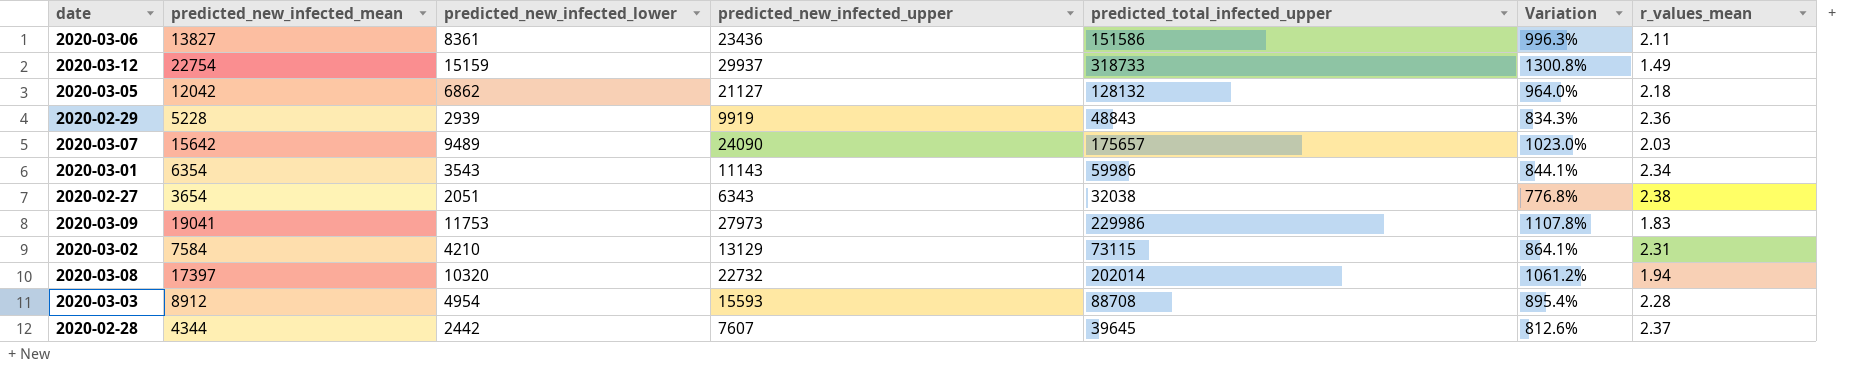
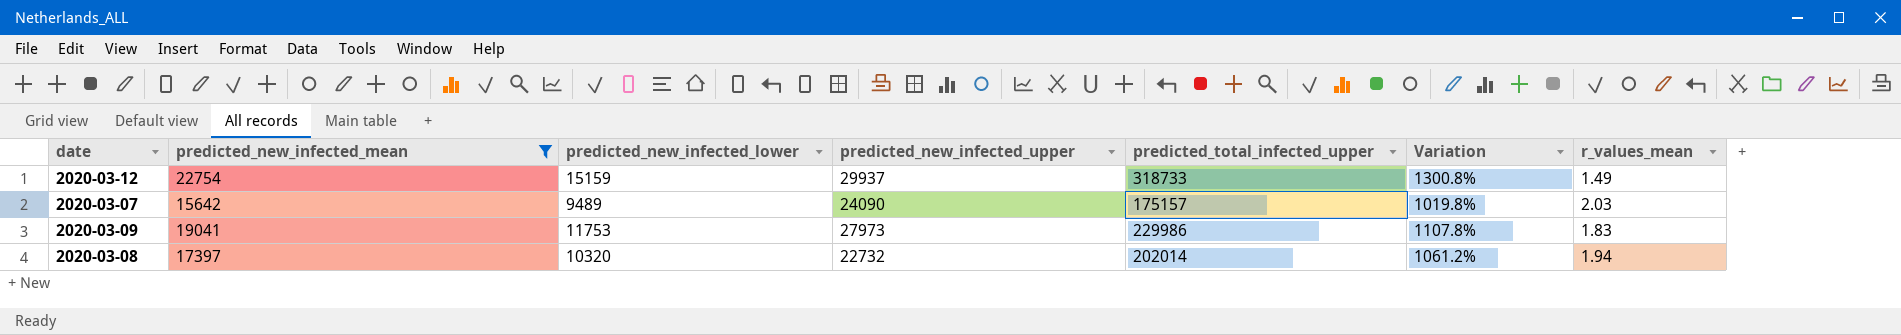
filter: none -> predicted_new_infected_mean >= 15642
2020-03-07 | predicted_total_infected_upper: 175657 -> 175157
2020-03-07 | Variation: 1023.0% -> 1019.8%

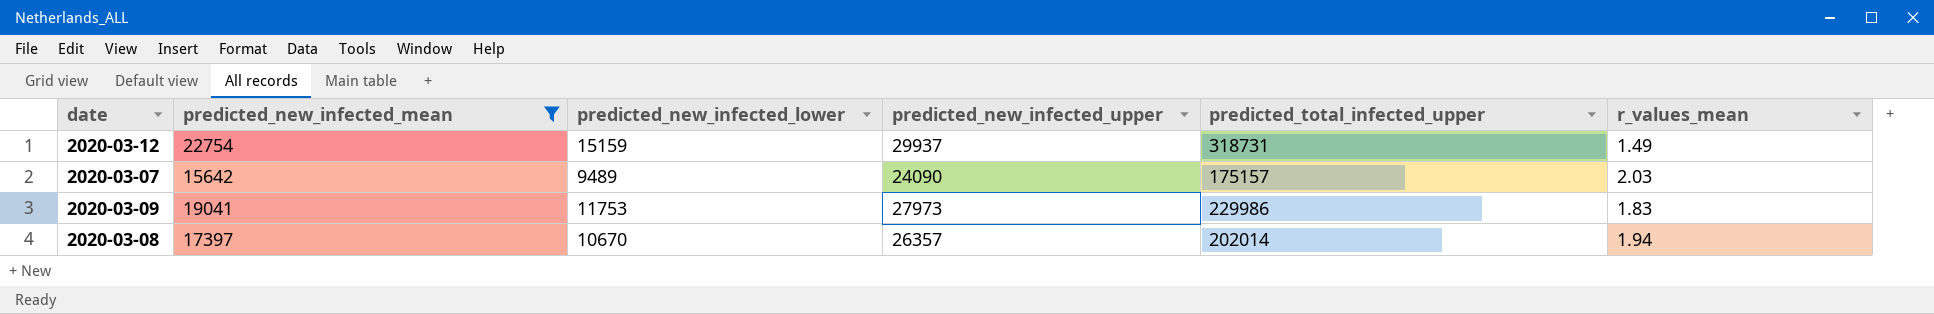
column Variation | formula: ([predicted_total_infected_upper] - [predicted_new_infected_mean]) / [predicted_new_infected_mean] -> none
2020-03-12 | predicted_total_infected_upper: 318733 -> 318731
2020-03-08 | predicted_new_infected_lower: 10320 -> 10670
2020-03-08 | predicted_new_infected_upper: 22732 -> 26357

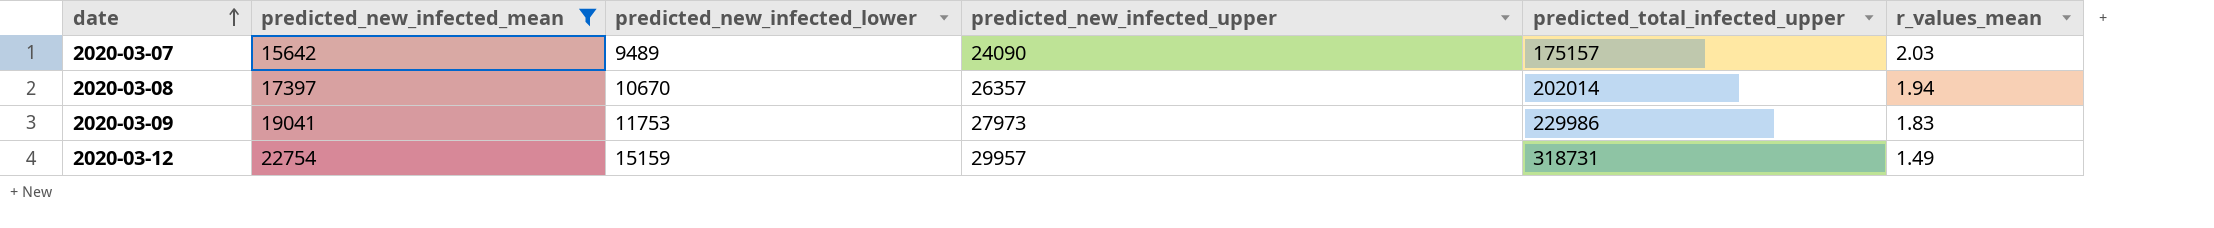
row order: none -> date ascending
2020-03-12 | predicted_new_infected_upper: 29937 -> 29957

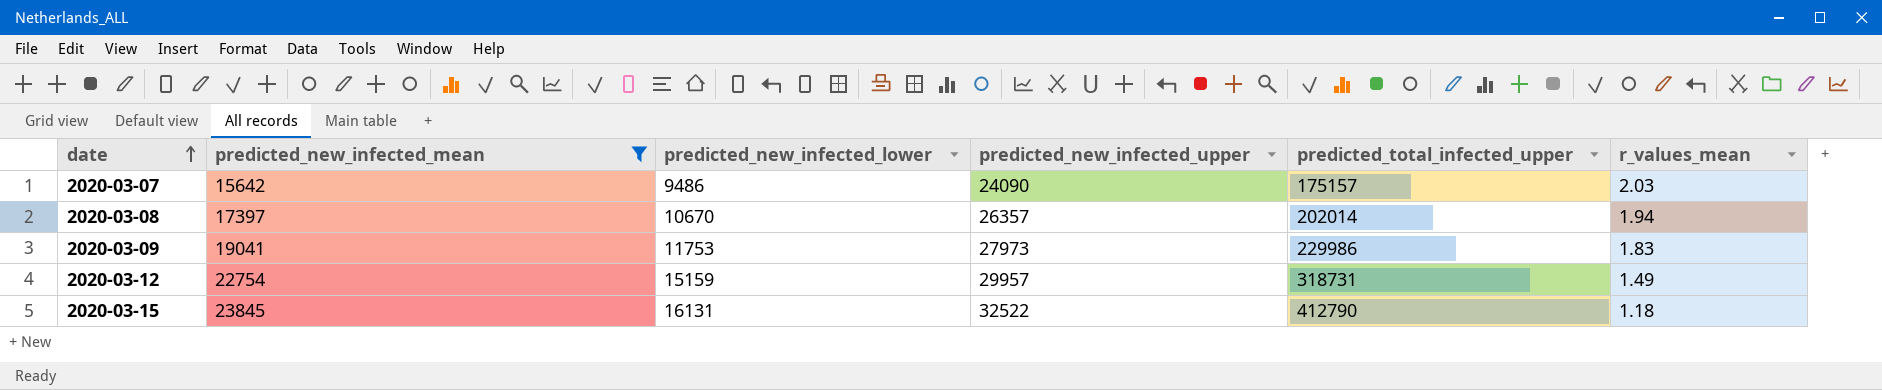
2020-03-07 | predicted_new_infected_lower: 9489 -> 9486
row 2020-03-15: none -> 23845 | 16131 | 32522 | 412790 | 1.18

